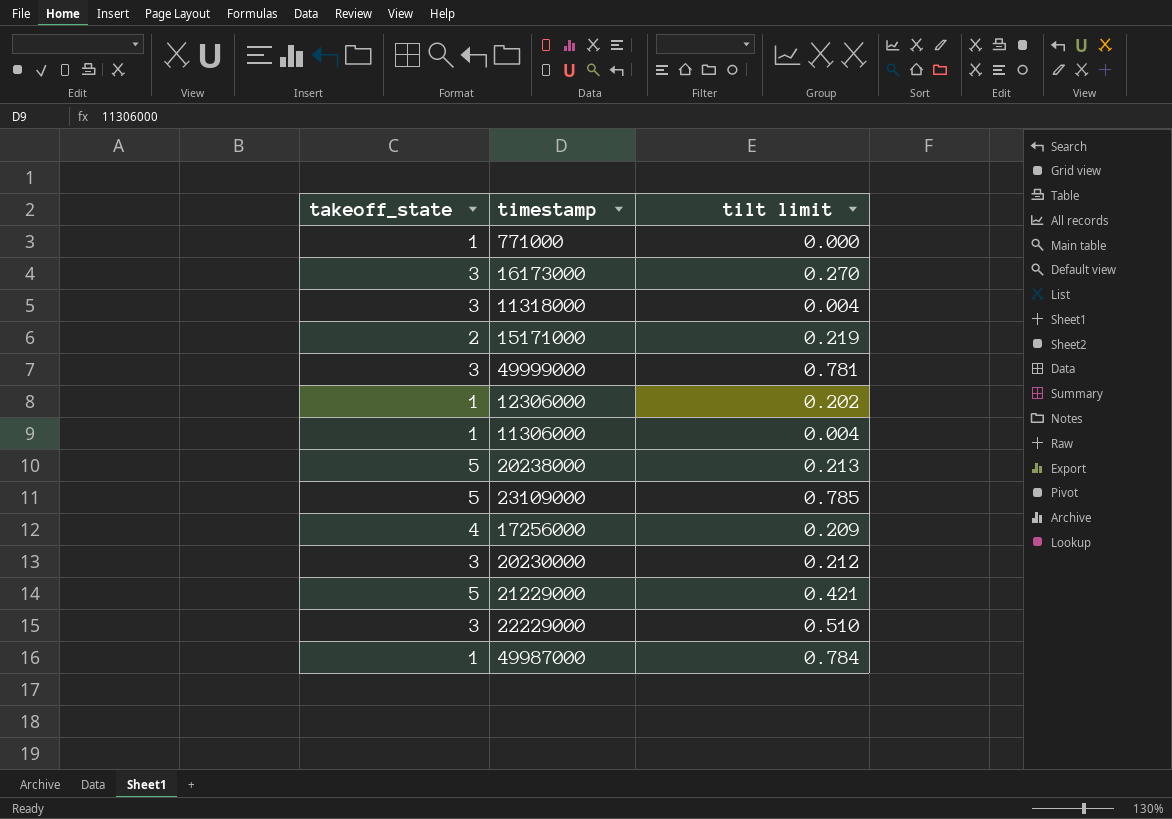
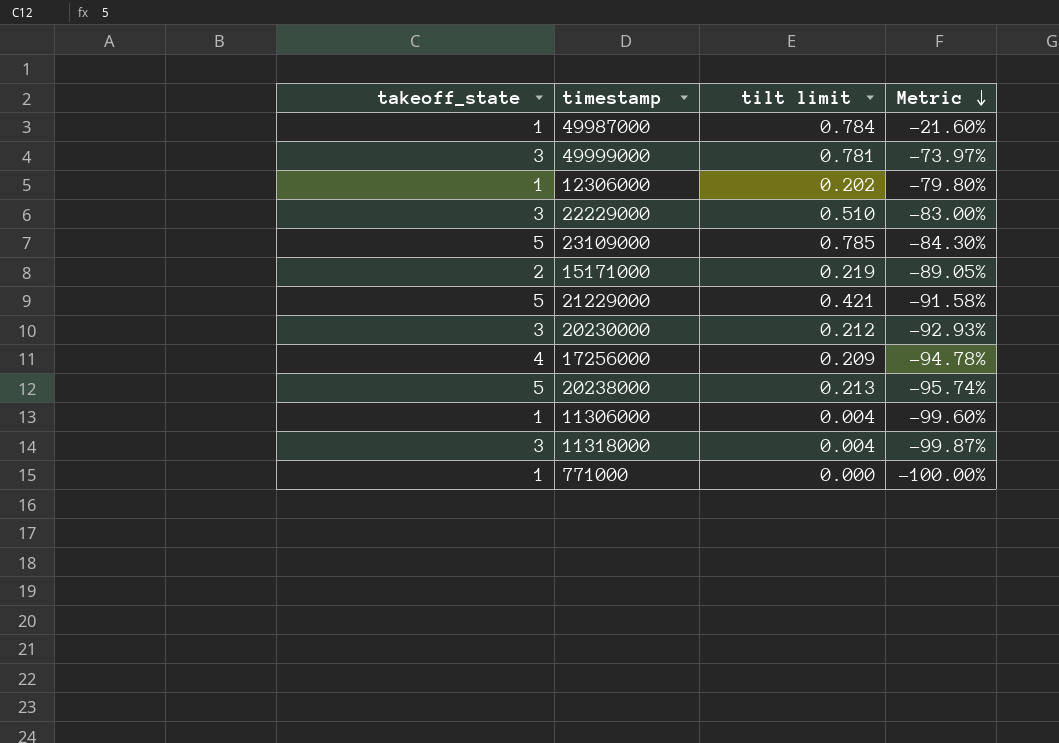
row order: none -> Metric descending
column Metric | formula: none -> ([tilt limit] - [takeoff_state]) / [takeoff_state]
row 16173000: 3 | 0.270 -> none

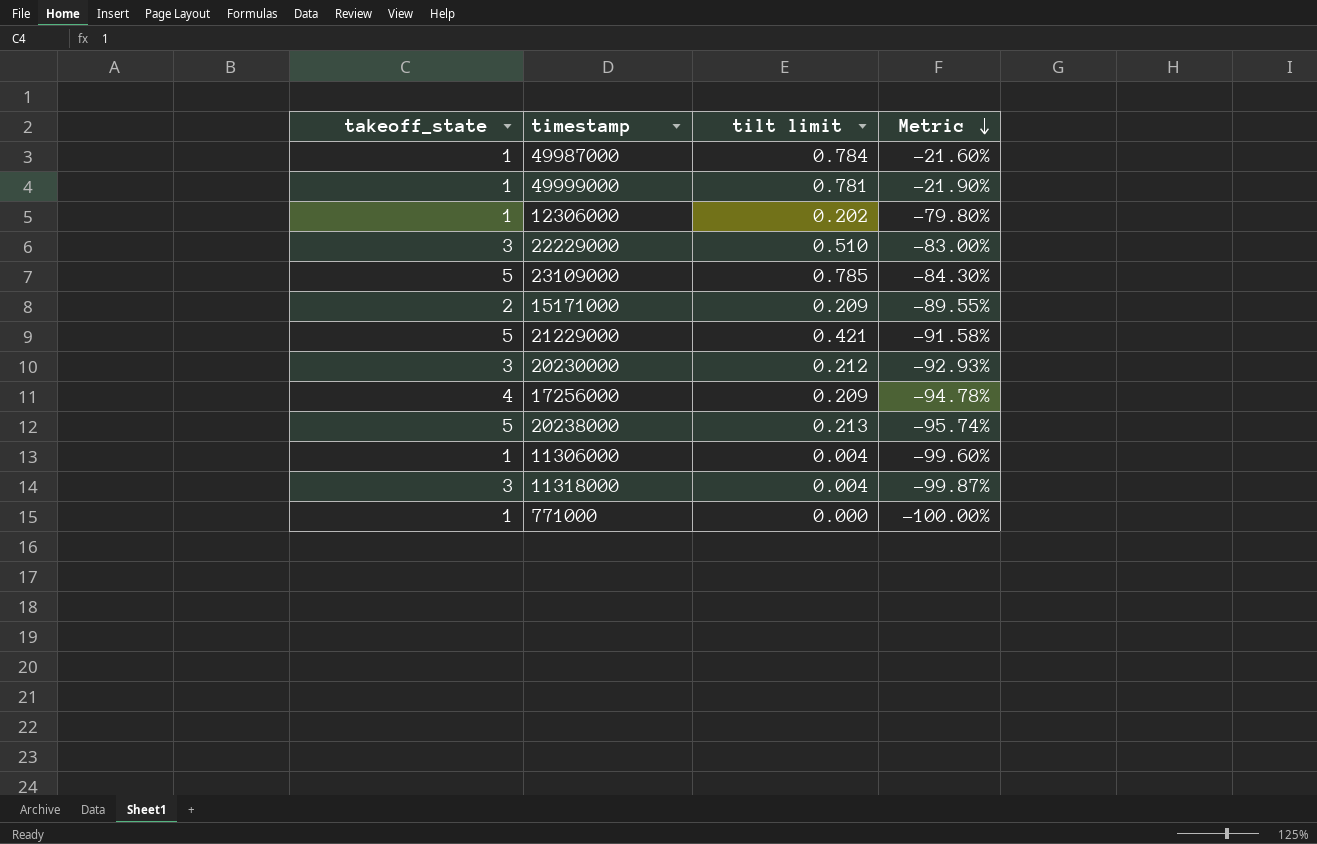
49999000 | takeoff_state: 3 -> 1
49999000 | Metric: -73.97% -> -21.90%
15171000 | tilt limit: 0.219 -> 0.209
15171000 | Metric: -89.05% -> -89.55%

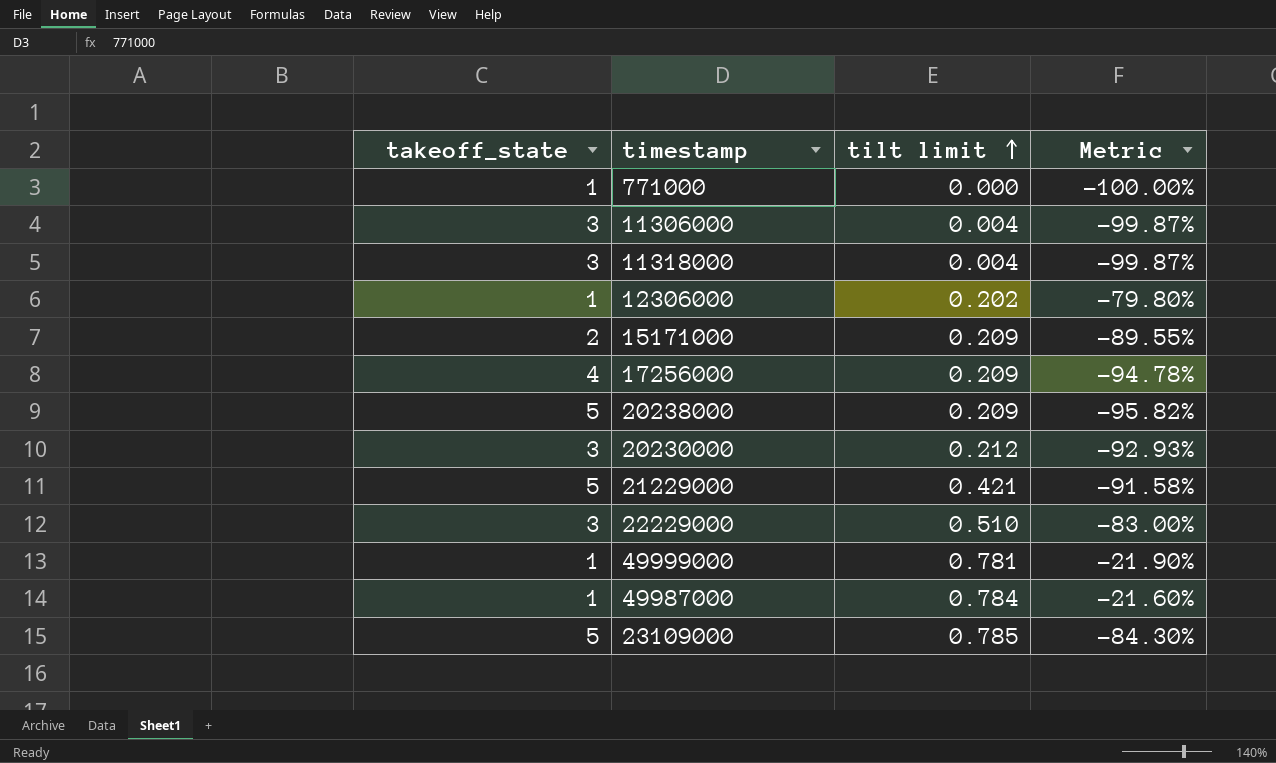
row order: Metric descending -> tilt limit ascending
11306000 | takeoff_state: 1 -> 3
11306000 | Metric: -99.60% -> -99.87%
20238000 | tilt limit: 0.213 -> 0.209
20238000 | Metric: -95.74% -> -95.82%

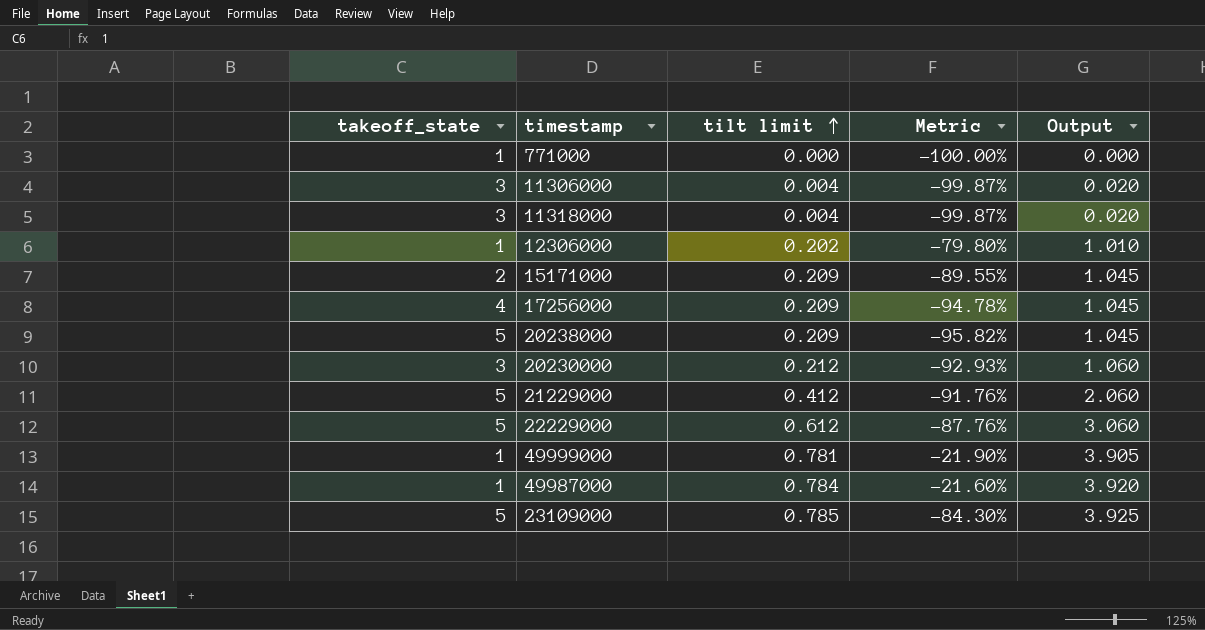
column Output | formula: none -> [tilt limit] * 5
21229000 | tilt limit: 0.421 -> 0.412
21229000 | Metric: -91.58% -> -91.76%
22229000 | takeoff_state: 3 -> 5
22229000 | tilt limit: 0.510 -> 0.612
22229000 | Metric: -83.00% -> -87.76%

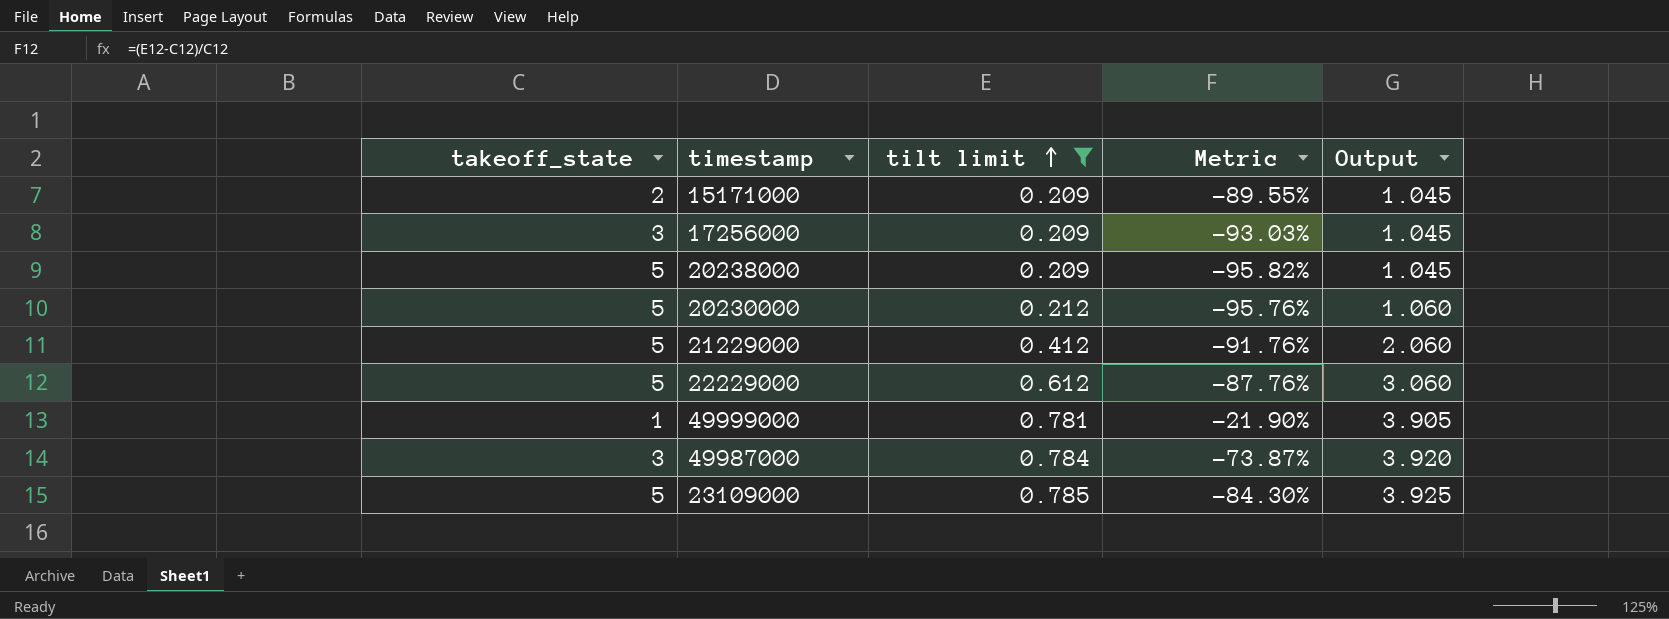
filter: none -> tilt limit >= 0.209
17256000 | takeoff_state: 4 -> 3
17256000 | Metric: -94.78% -> -93.03%
20230000 | takeoff_state: 3 -> 5
20230000 | Metric: -92.93% -> -95.76%
49987000 | takeoff_state: 1 -> 3
49987000 | Metric: -21.60% -> -73.87%

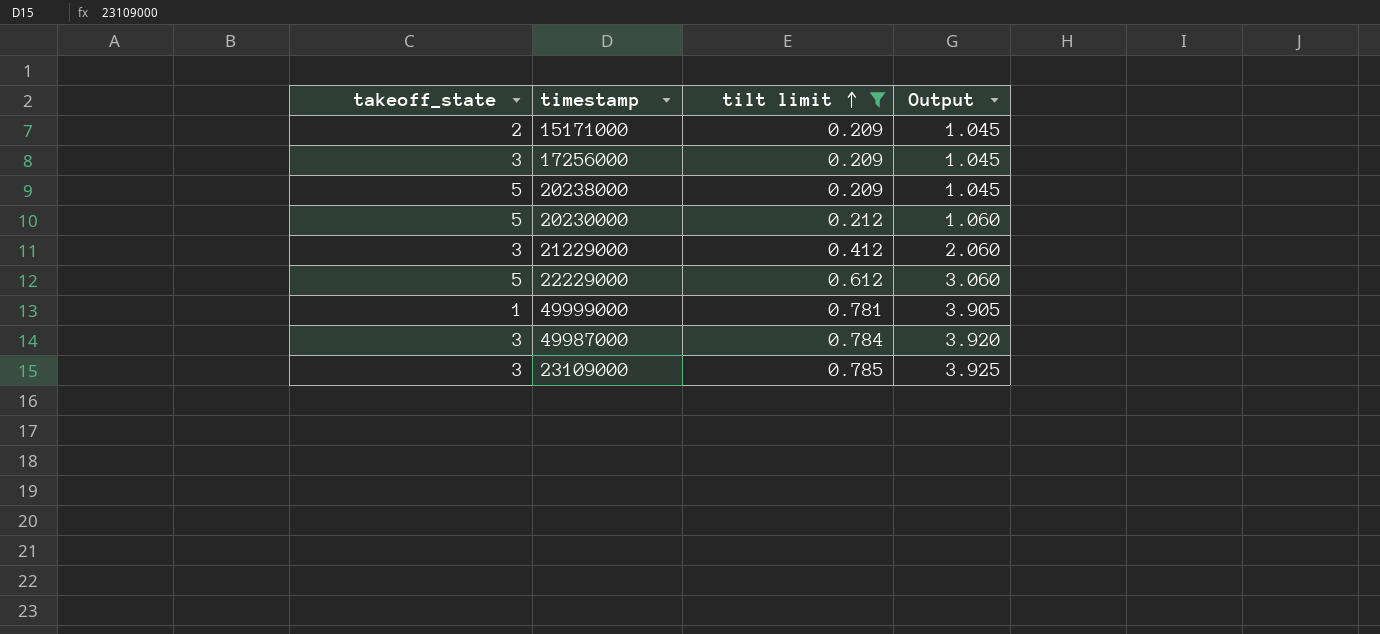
column Metric | formula: ([tilt limit] - [takeoff_state]) / [takeoff_state] -> none
21229000 | takeoff_state: 5 -> 3
23109000 | takeoff_state: 5 -> 3

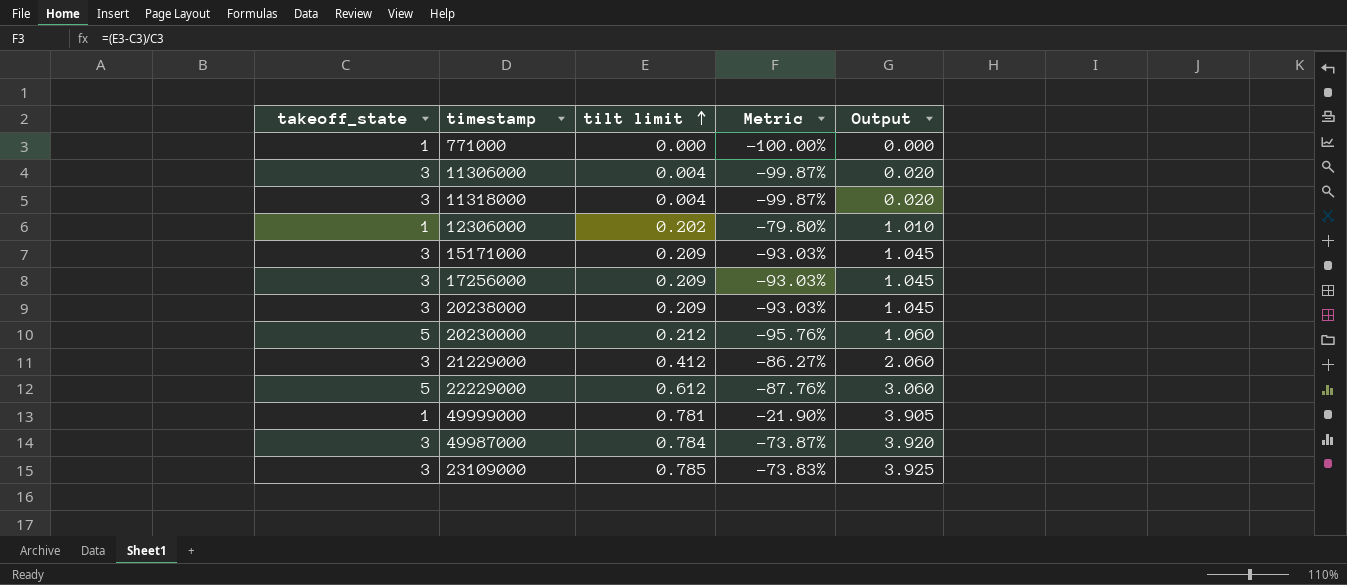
filter: tilt limit >= 0.209 -> none
column Metric | formula: none -> ([tilt limit] - [takeoff_state]) / [takeoff_state]
15171000 | takeoff_state: 2 -> 3
20238000 | takeoff_state: 5 -> 3

